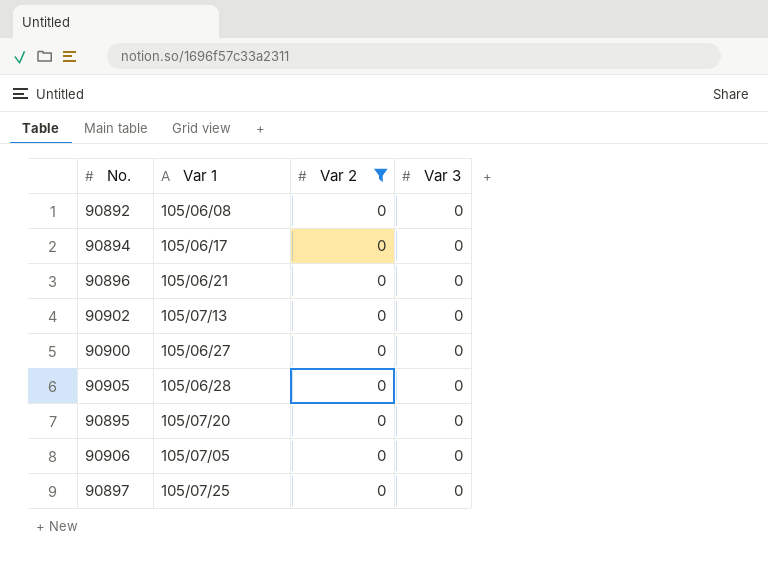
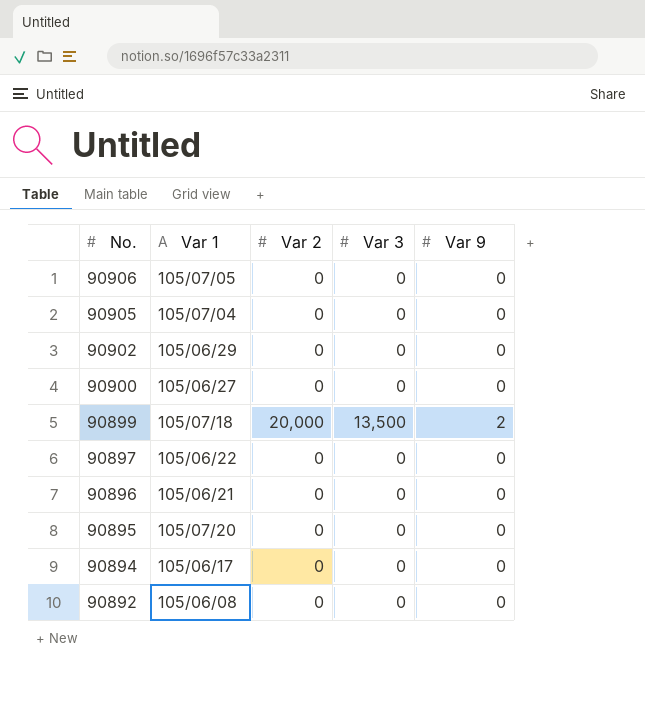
filter: Var 2 = 0 -> none
row order: none -> No. descending
column Var 9 | position: none -> 5
90905 | Var 1: 105/06/28 -> 105/07/04
90902 | Var 1: 105/07/13 -> 105/06/29
90897 | Var 1: 105/07/25 -> 105/06/22

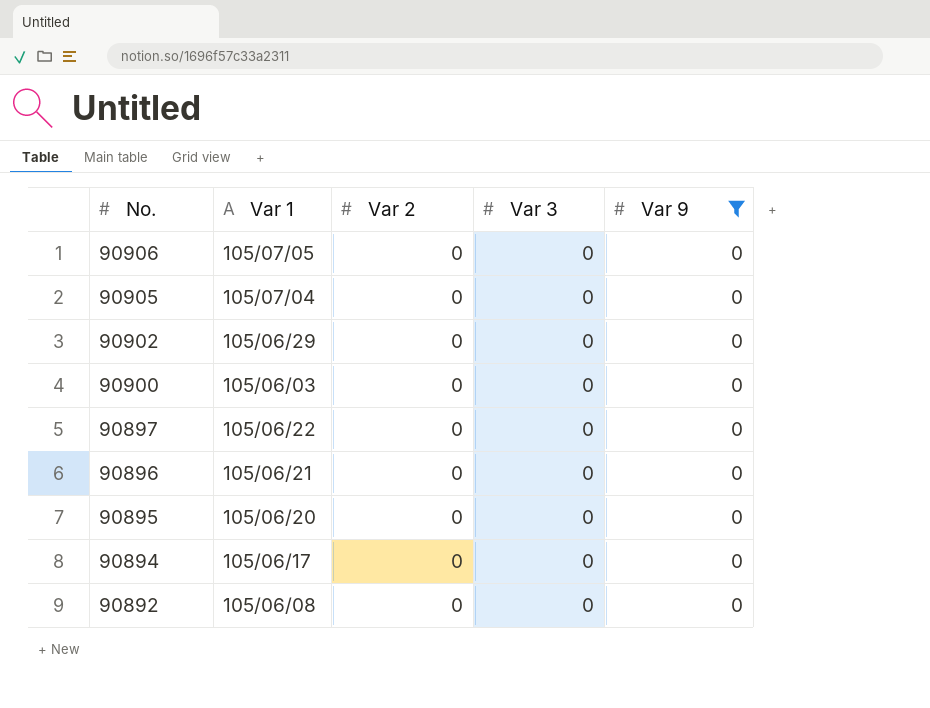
filter: none -> Var 9 = 0
90900 | Var 1: 105/06/27 -> 105/06/03
90895 | Var 1: 105/07/20 -> 105/06/20

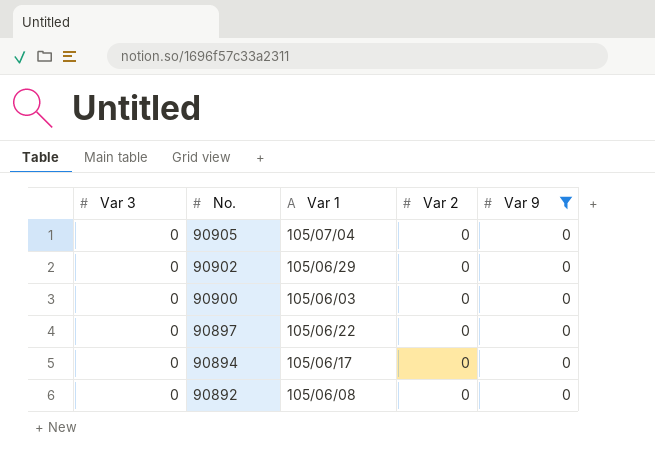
column Var 3 | position: 4 -> 1
row 90906: 105/07/05 | 0 | 0 | 0 -> none
row 90896: 105/06/21 | 0 | 0 | 0 -> none
row 90895: 105/06/20 | 0 | 0 | 0 -> none

